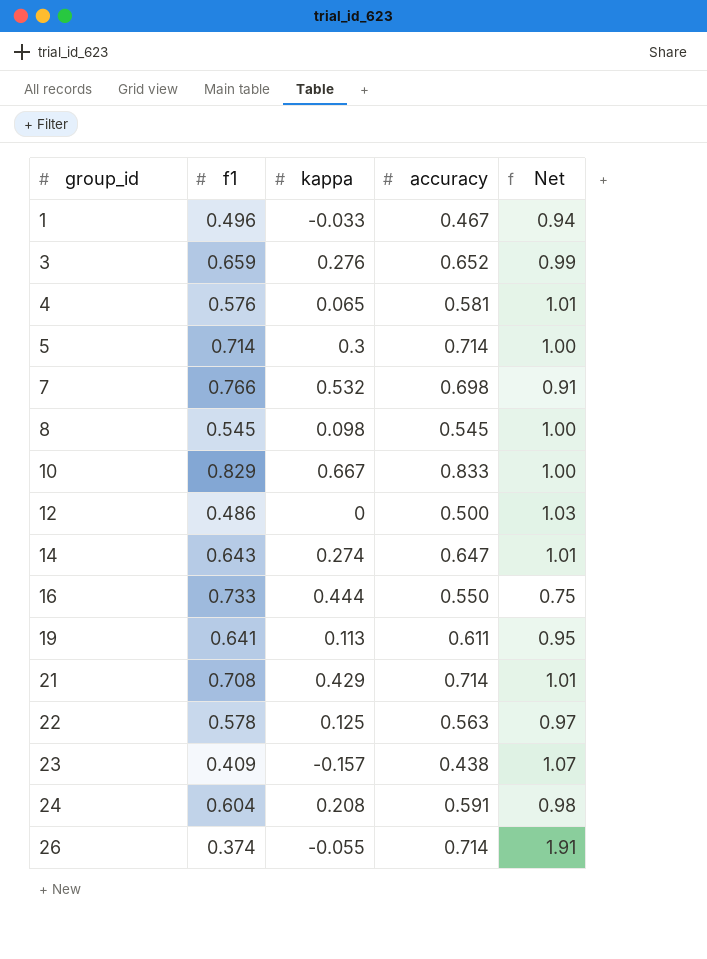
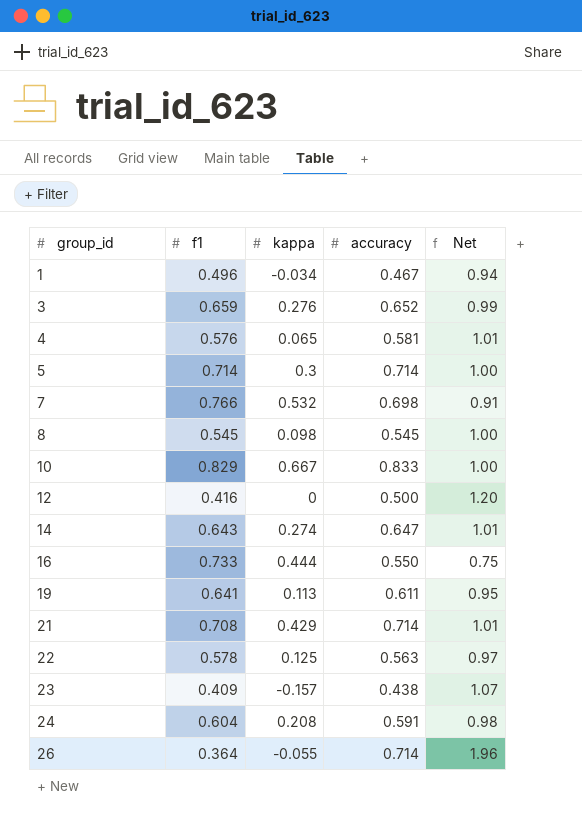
1 | kappa: -0.033 -> -0.034
12 | f1: 0.486 -> 0.416
12 | Net: 1.03 -> 1.20
26 | f1: 0.374 -> 0.364
26 | Net: 1.91 -> 1.96

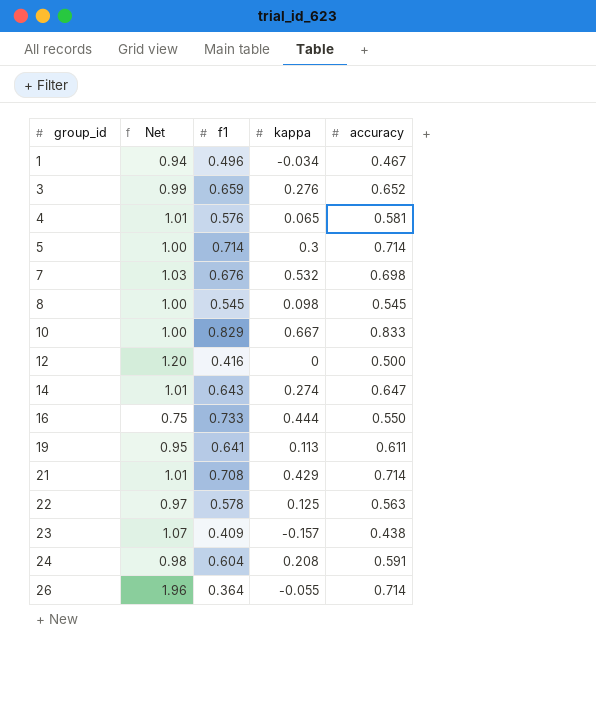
column Net | position: 5 -> 2
7 | Net: 0.91 -> 1.03
7 | f1: 0.766 -> 0.676

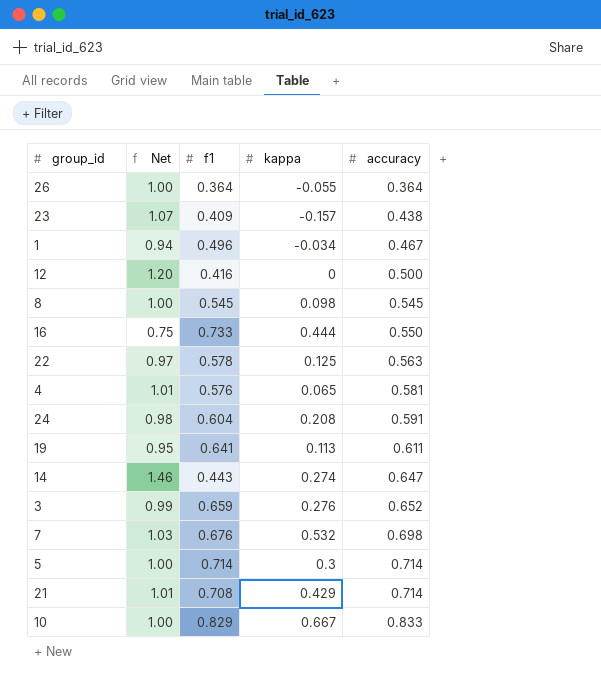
row order: group_id ascending -> accuracy ascending
26 | Net: 1.96 -> 1.00
26 | accuracy: 0.714 -> 0.364
14 | Net: 1.01 -> 1.46
14 | f1: 0.643 -> 0.443

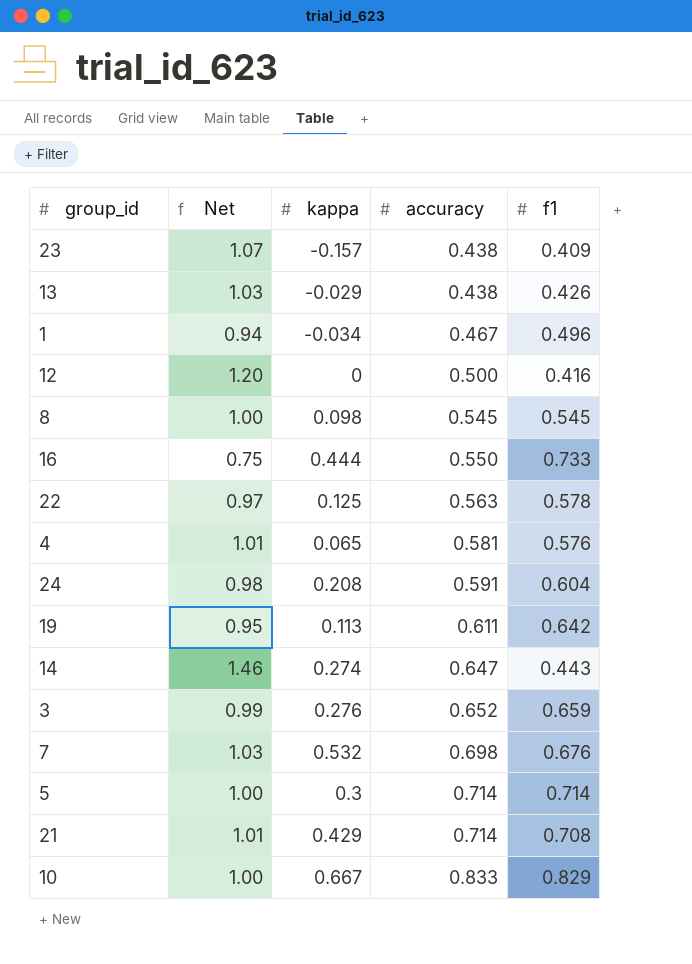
column f1 | position: 3 -> 5
row 26: 1.00 | 0.364 | -0.055 | 0.364 -> none
row 13: none -> 1.03 | -0.029 | 0.438 | 0.426
19 | f1: 0.641 -> 0.642

